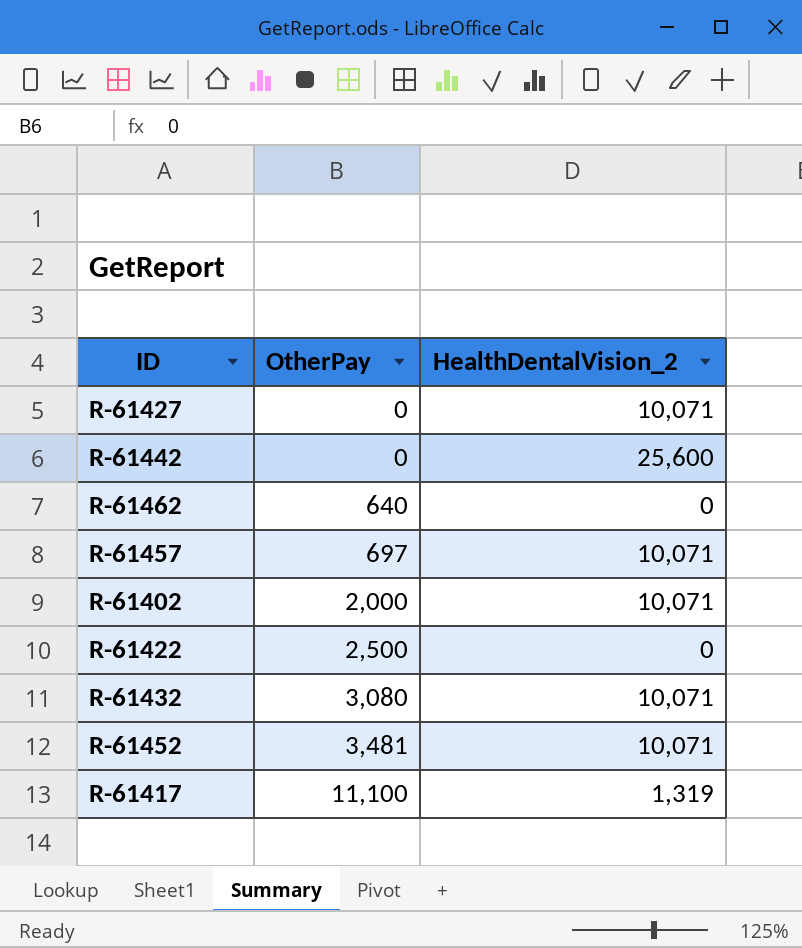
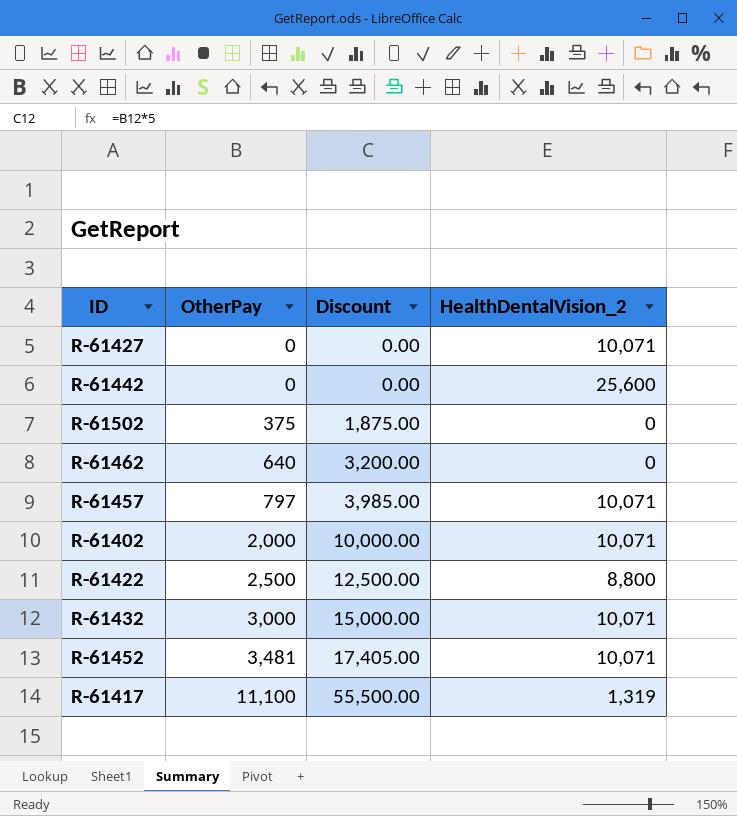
column Discount | formula: none -> [OtherPay] * 5
row R-61502: none -> 375 | 1,875.00 | 0
R-61457 | OtherPay: 697 -> 797
R-61422 | HealthDentalVision_2: 0 -> 8,800
R-61432 | OtherPay: 3,080 -> 3,000

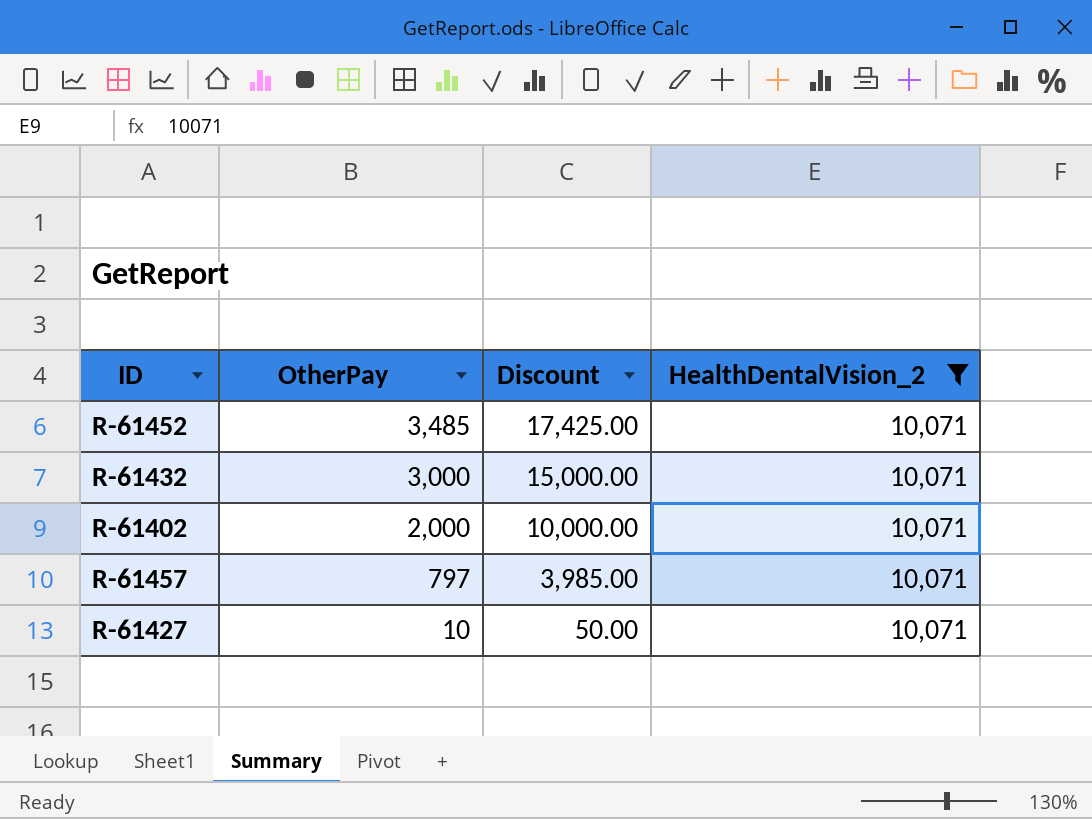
filter: none -> HealthDentalVision_2 = 10,071
row order: OtherPay ascending -> OtherPay descending
R-61452 | OtherPay: 3,481 -> 3,485
R-61452 | Discount: 17,405.00 -> 17,425.00
R-61427 | OtherPay: 0 -> 10
R-61427 | Discount: 0.00 -> 50.00

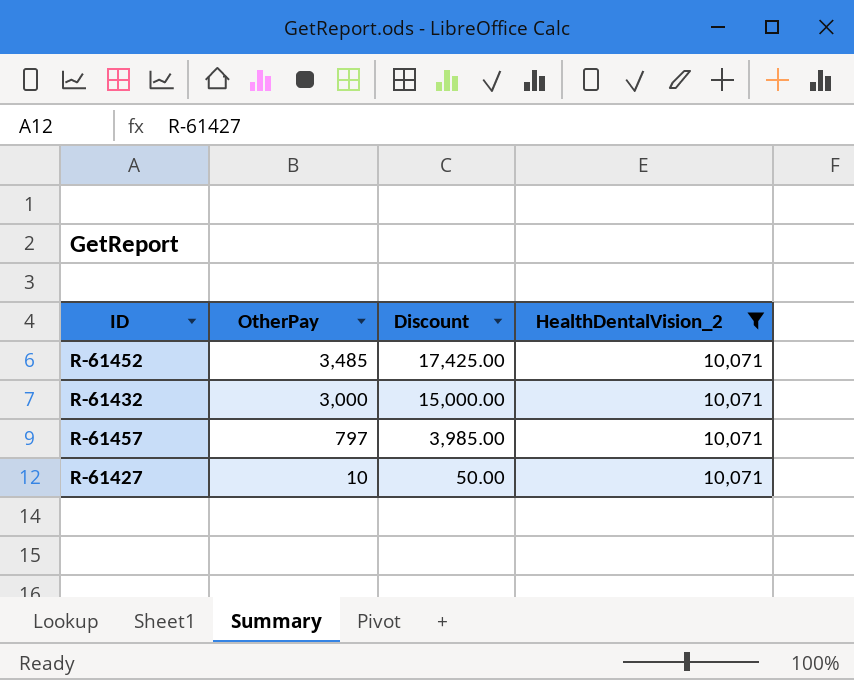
row R-61402: 2,000 | 10,000.00 | 10,071 -> none

